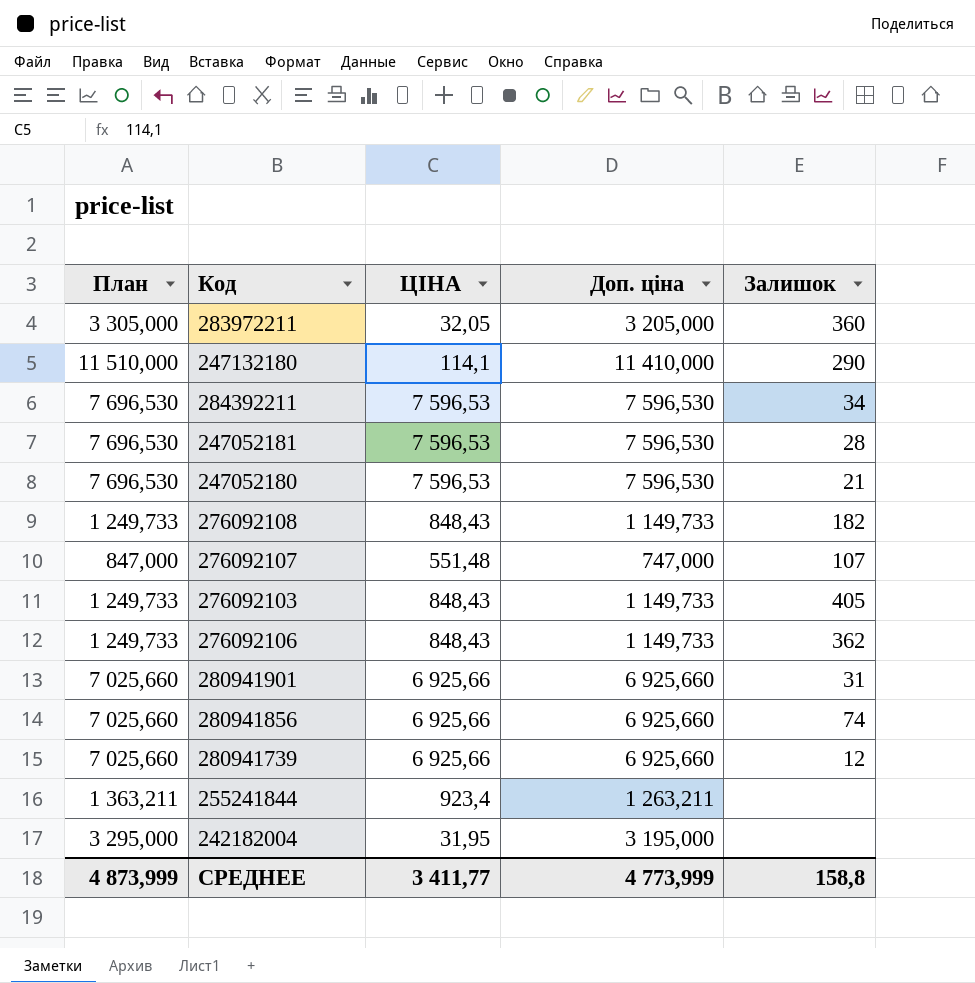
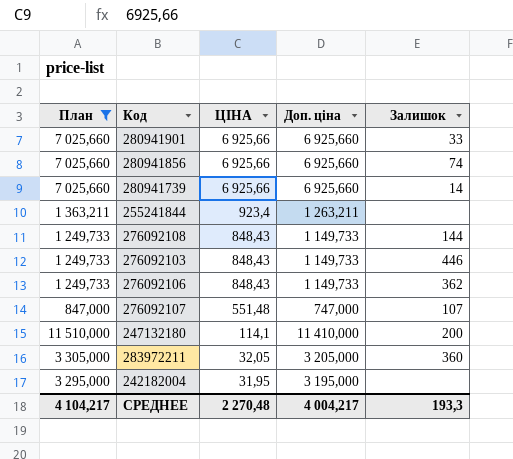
filter: none -> План != 7 696,530
row order: none -> ЦІНА descending
280941901 | Залишок: 31 -> 33
280941739 | Залишок: 12 -> 14
276092108 | Залишок: 182 -> 144
276092103 | Залишок: 405 -> 446
247132180 | Залишок: 290 -> 200
СРЕДНЕЕ | План: 4 873,999 -> 4 104,217
СРЕДНЕЕ | ЦІНА: 3 411,77 -> 2 270,48
СРЕДНЕЕ | Доп. ціна: 4 773,999 -> 4 004,217
СРЕДНЕЕ | Залишок: 158,8 -> 193,3

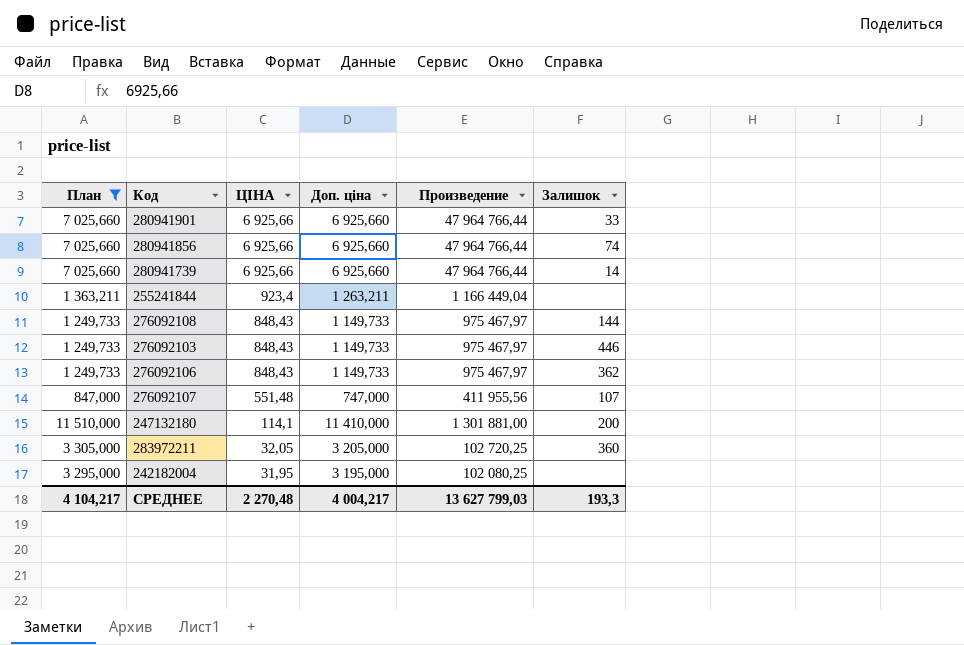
column Произведение | formula: none -> [ЦІНА] * [Доп. ціна]

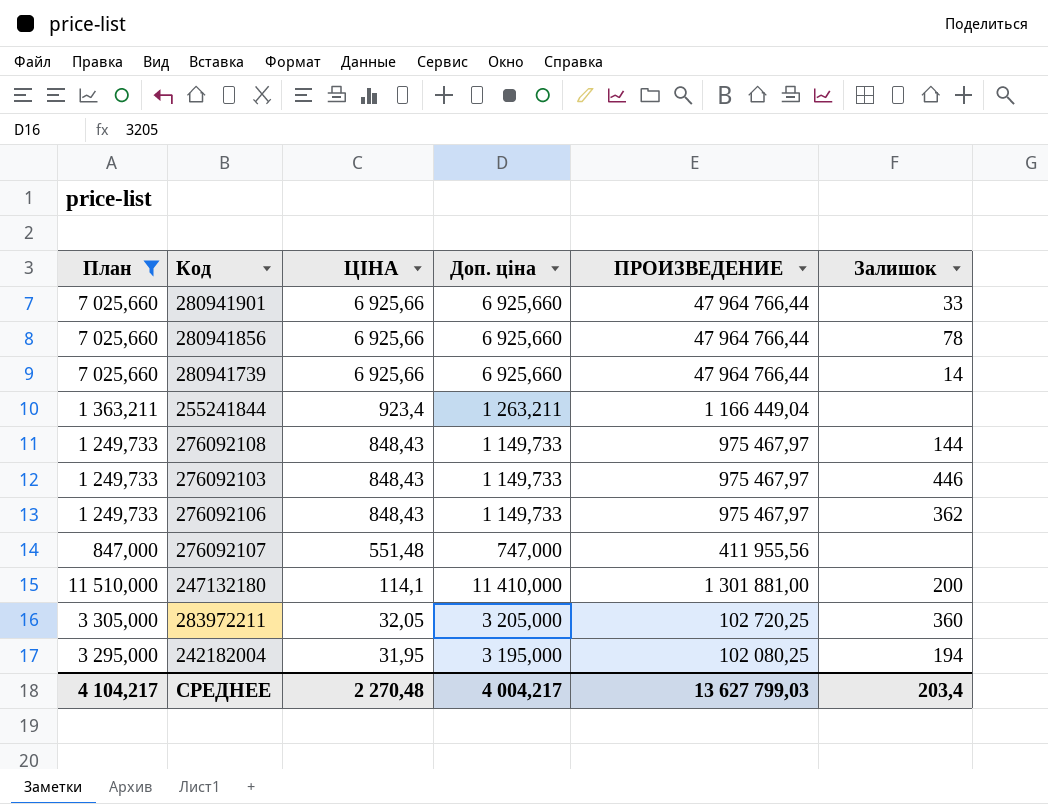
column name: Произведение -> ПРОИЗВЕДЕНИЕ
280941856 | Залишок: 74 -> 78
276092107 | Залишок: 107 -> none
242182004 | Залишок: none -> 194
СРЕДНЕЕ | Залишок: 193,3 -> 203,4

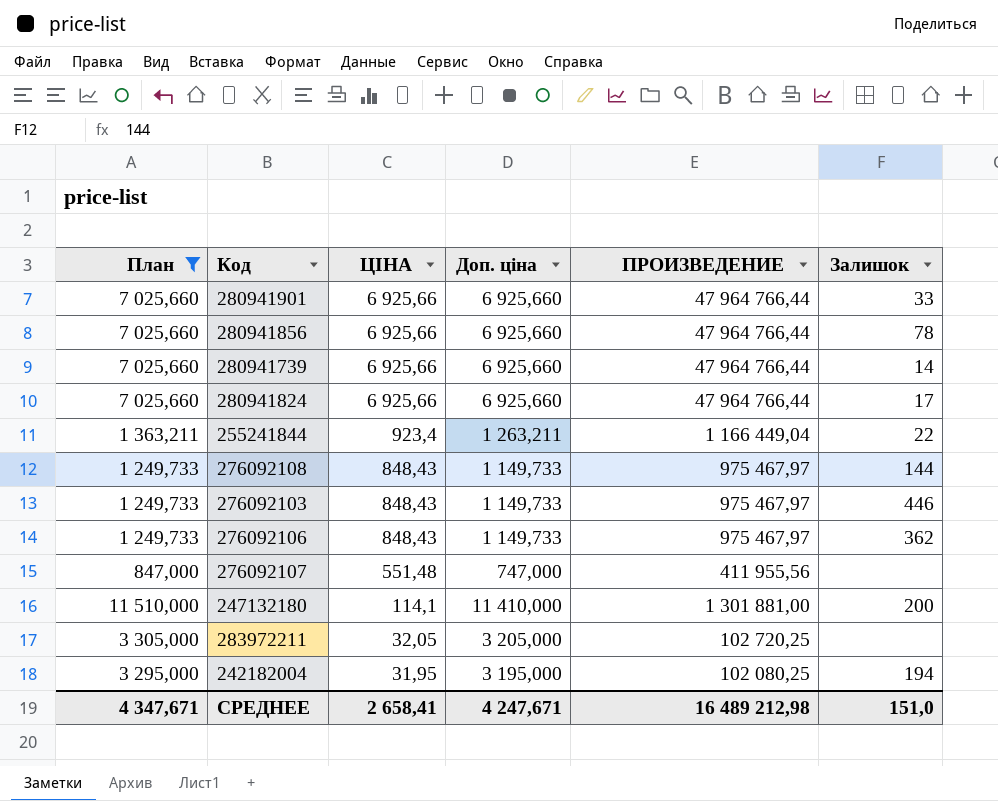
row 280941824: none -> 7 025,660 | 6 925,66 | 6 925,660 | 47 964 766,44 | 17
255241844 | Залишок: none -> 22
283972211 | Залишок: 360 -> none
СРЕДНЕЕ | План: 4 104,217 -> 4 347,671
СРЕДНЕЕ | ЦІНА: 2 270,48 -> 2 658,41
СРЕДНЕЕ | Доп. ціна: 4 004,217 -> 4 247,671
СРЕДНЕЕ | ПРОИЗВЕДЕНИЕ: 13 627 799,03 -> 16 489 212,98
СРЕДНЕЕ | Залишок: 203,4 -> 151,0

